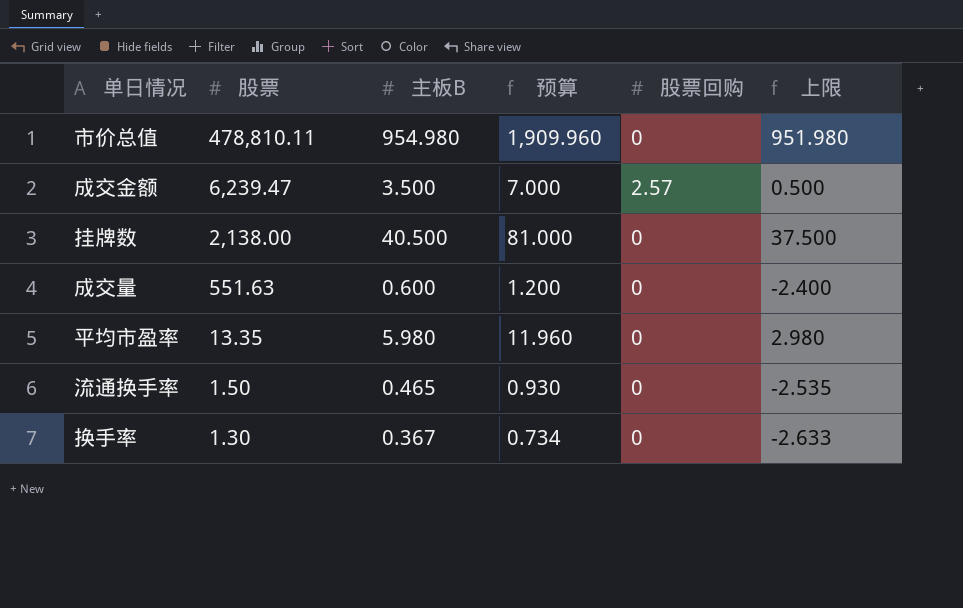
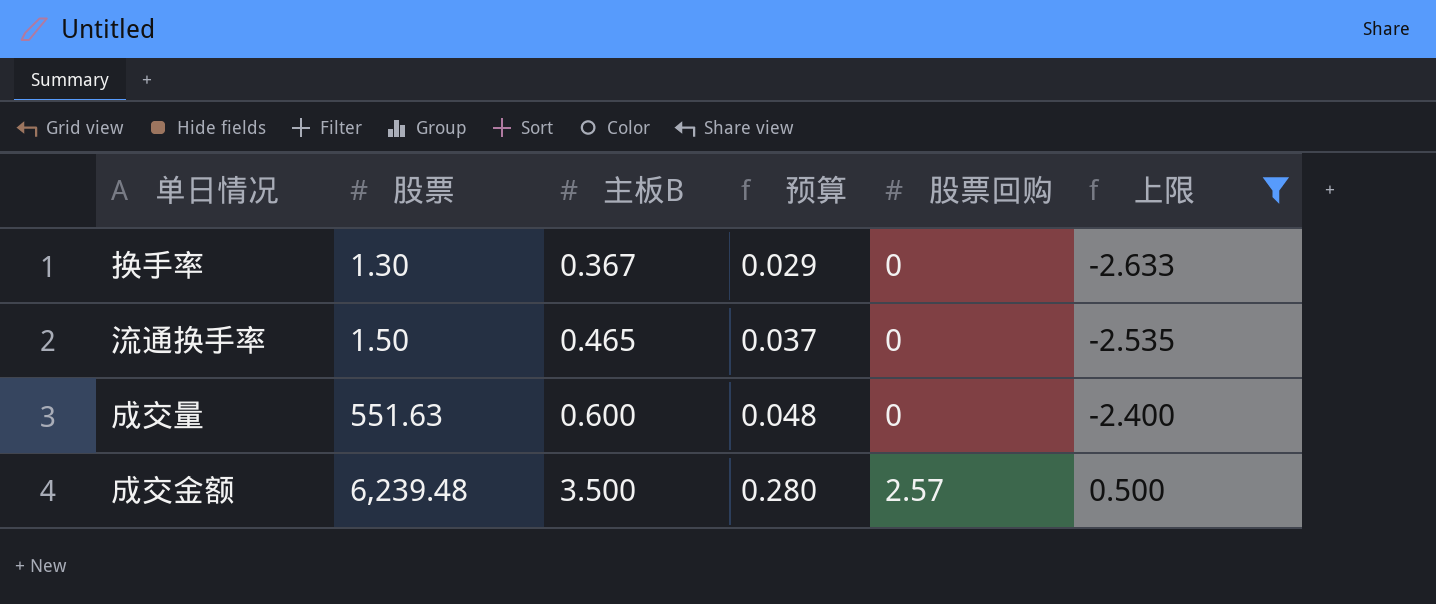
filter: none -> 上限 <= 0.500
row order: 股票 descending -> 股票 ascending
column 预算 | formula: [主板B] * 2 -> [主板B] * 0.08
成交金额 | 股票: 6,239.47 -> 6,239.48

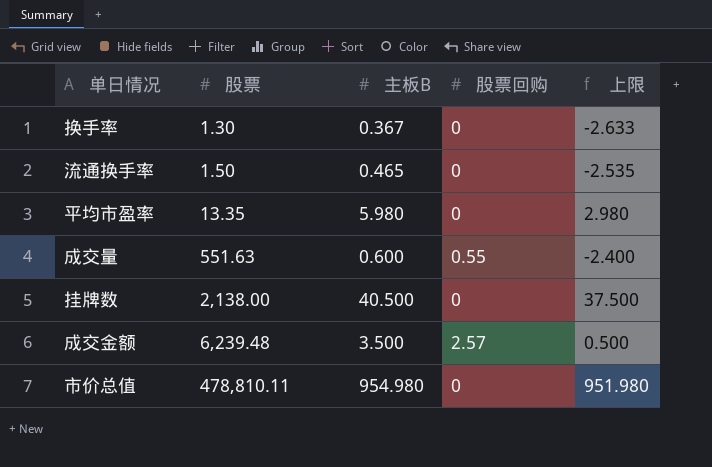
filter: 上限 <= 0.500 -> none
column 预算 | formula: [主板B] * 0.08 -> none
成交量 | 股票回购: 0 -> 0.55

